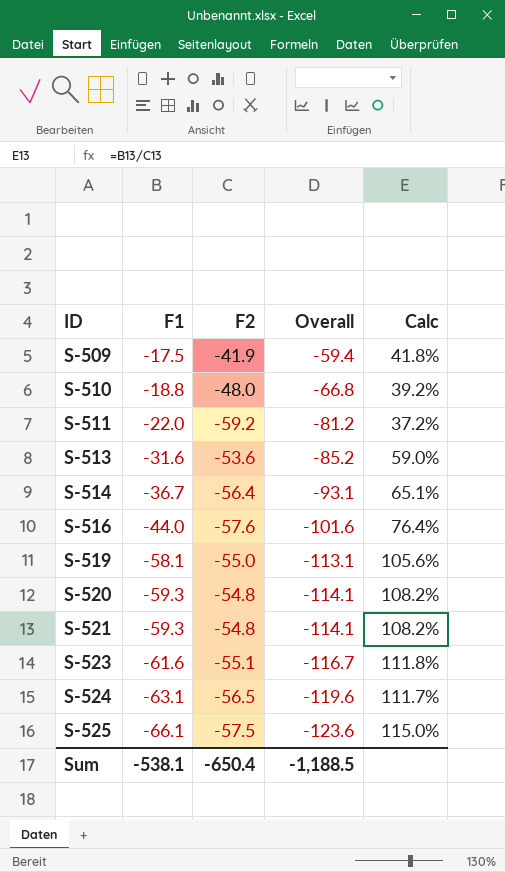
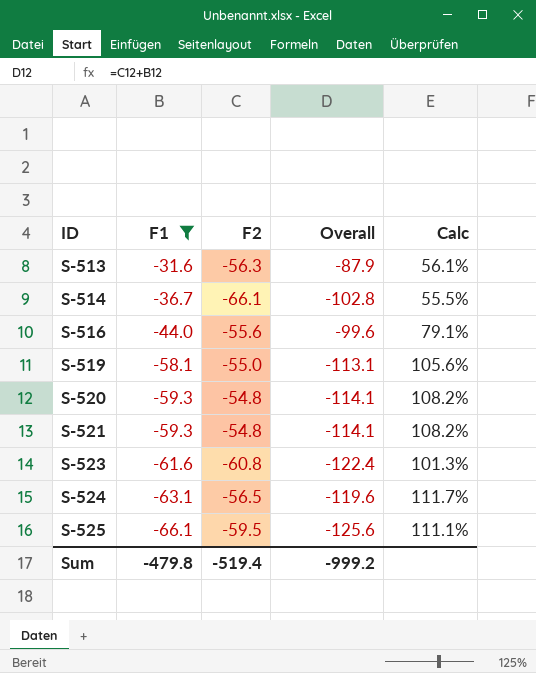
filter: none -> F1 <= -31.6
S-513 | F2: -53.6 -> -56.3
S-513 | Overall: -85.2 -> -87.9
S-513 | Calc: 59.0% -> 56.1%
S-514 | F2: -56.4 -> -66.1
S-514 | Overall: -93.1 -> -102.8
S-514 | Calc: 65.1% -> 55.5%
S-516 | F2: -57.6 -> -55.6
S-516 | Overall: -101.6 -> -99.6
S-516 | Calc: 76.4% -> 79.1%
S-523 | F2: -55.1 -> -60.8
S-523 | Overall: -116.7 -> -122.4
S-523 | Calc: 111.8% -> 101.3%
S-525 | F2: -57.5 -> -59.5
S-525 | Overall: -123.6 -> -125.6
S-525 | Calc: 115.0% -> 111.1%
Sum | F1: -538.1 -> -479.8
Sum | F2: -650.4 -> -519.4
Sum | Overall: -1,188.5 -> -999.2

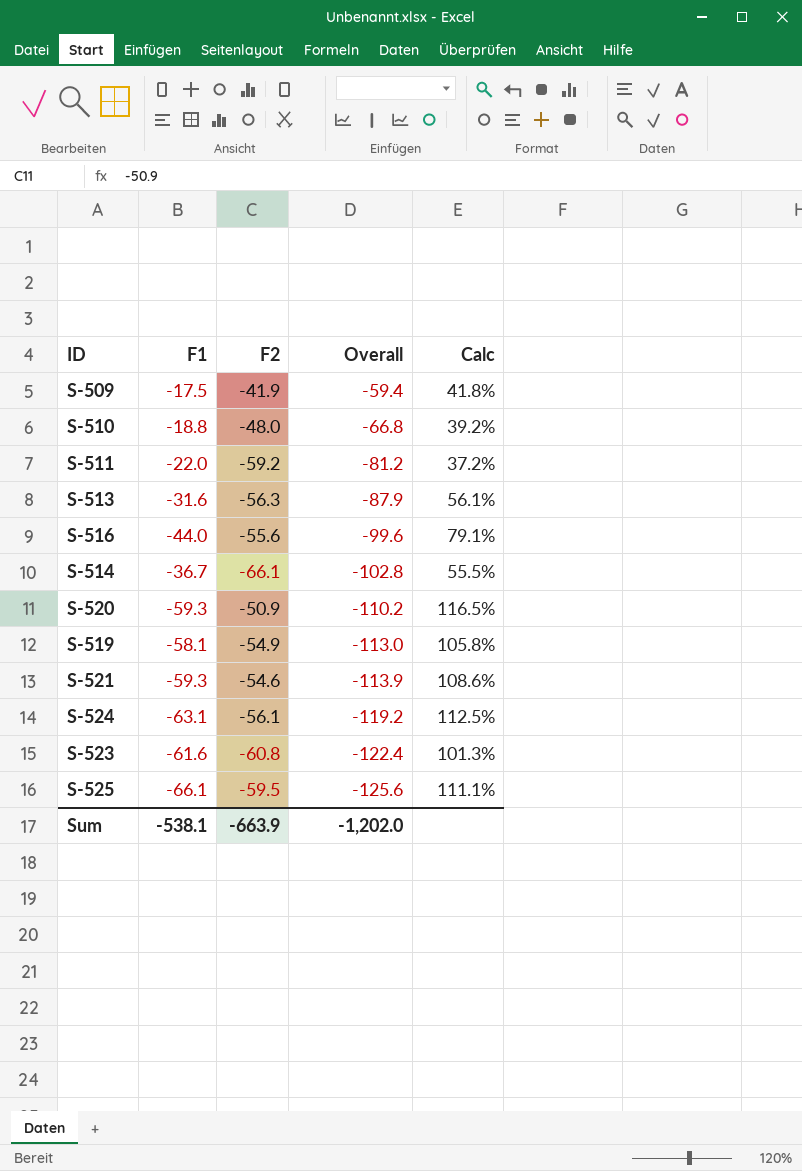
filter: F1 <= -31.6 -> none
row order: ID ascending -> Overall descending
S-520 | F2: -54.8 -> -50.9
S-520 | Overall: -114.1 -> -110.2
S-520 | Calc: 108.2% -> 116.5%
S-519 | F2: -55.0 -> -54.9
S-519 | Overall: -113.1 -> -113.0
S-519 | Calc: 105.6% -> 105.8%
S-521 | F2: -54.8 -> -54.6
S-521 | Overall: -114.1 -> -113.9
S-521 | Calc: 108.2% -> 108.6%
S-524 | F2: -56.5 -> -56.1
S-524 | Overall: -119.6 -> -119.2
S-524 | Calc: 111.7% -> 112.5%
Sum | F1: -479.8 -> -538.1
Sum | F2: -519.4 -> -663.9
Sum | Overall: -999.2 -> -1,202.0

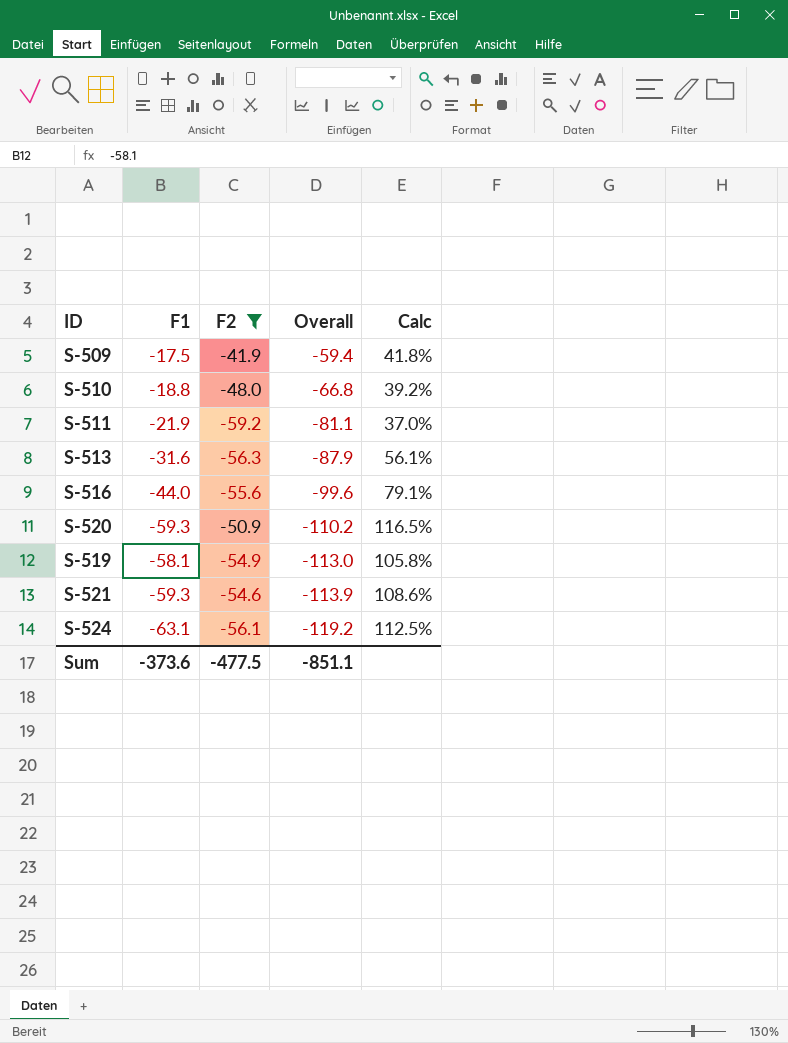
filter: none -> F2 >= -59.2
S-511 | F1: -22.0 -> -21.9
S-511 | Overall: -81.2 -> -81.1
S-511 | Calc: 37.2% -> 37.0%
Sum | F1: -538.1 -> -373.6
Sum | F2: -663.9 -> -477.5
Sum | Overall: -1,202.0 -> -851.1

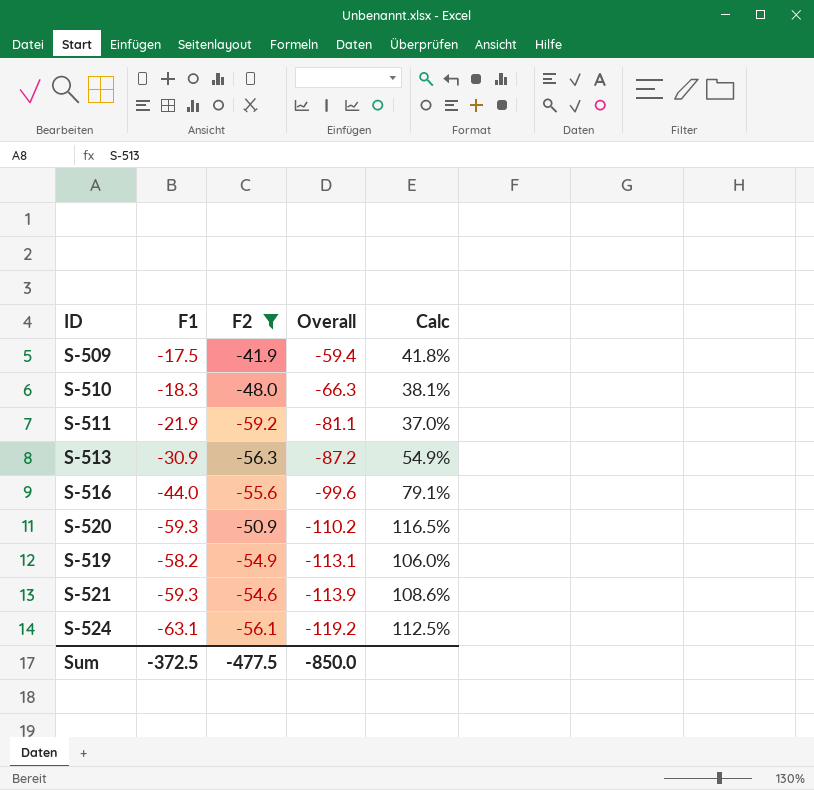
S-510 | F1: -18.8 -> -18.3
S-510 | Overall: -66.8 -> -66.3
S-510 | Calc: 39.2% -> 38.1%
S-513 | F1: -31.6 -> -30.9
S-513 | Overall: -87.9 -> -87.2
S-513 | Calc: 56.1% -> 54.9%
S-519 | F1: -58.1 -> -58.2
S-519 | Overall: -113.0 -> -113.1
S-519 | Calc: 105.8% -> 106.0%
Sum | F1: -373.6 -> -372.5
Sum | Overall: -851.1 -> -850.0

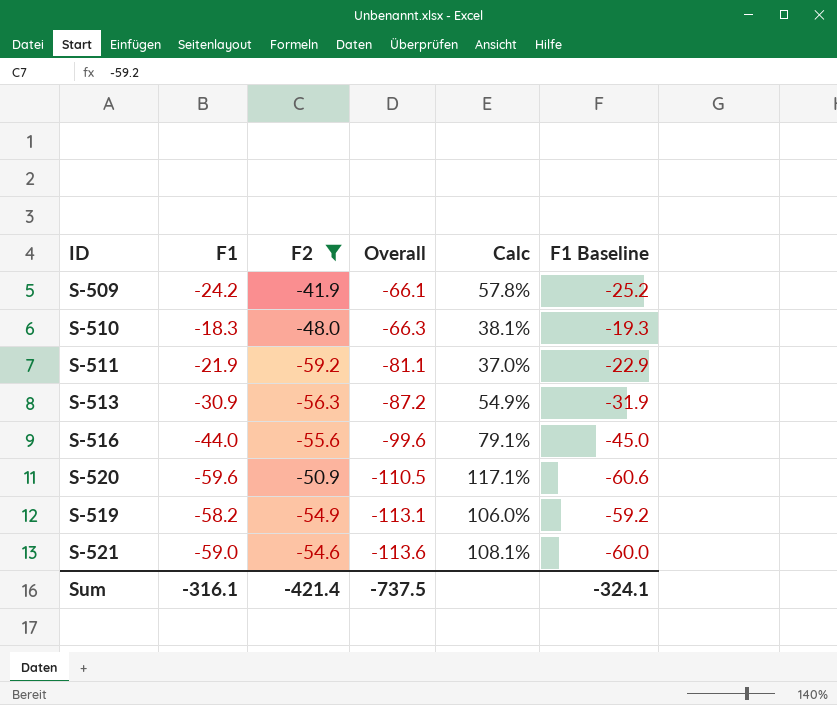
column F1 Baseline | formula: none -> [F1] - 1
row S-524: -63.1 | -56.1 | -119.2 | 112.5% -> none
S-509 | F1: -17.5 -> -24.2
S-509 | Overall: -59.4 -> -66.1
S-509 | Calc: 41.8% -> 57.8%
S-520 | F1: -59.3 -> -59.6
S-520 | Overall: -110.2 -> -110.5
S-520 | Calc: 116.5% -> 117.1%
S-521 | F1: -59.3 -> -59.0
S-521 | Overall: -113.9 -> -113.6
S-521 | Calc: 108.6% -> 108.1%
Sum | F1: -372.5 -> -316.1
Sum | F2: -477.5 -> -421.4
Sum | Overall: -850.0 -> -737.5

